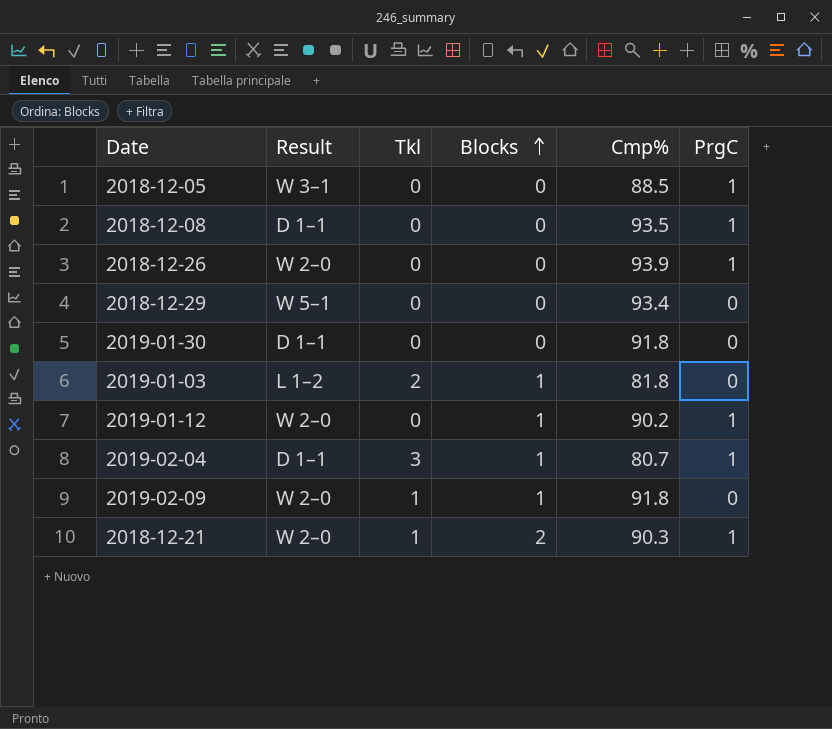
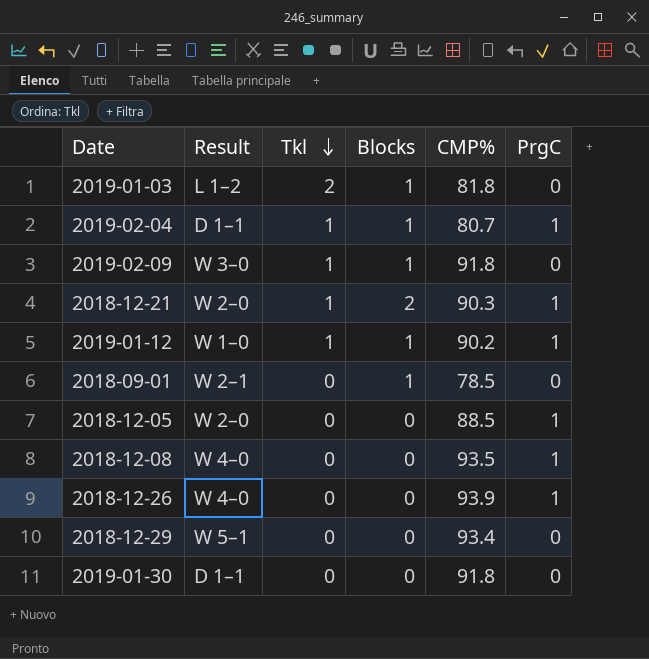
row order: Blocks ascending -> Tkl descending
column name: Cmp% -> CMP%
2019-02-04 | Tkl: 3 -> 1
2019-02-09 | Result: W 2–0 -> W 3–0
2019-01-12 | Result: W 2–0 -> W 1–0
2019-01-12 | Tkl: 0 -> 1
row 2018-09-01: none -> W 2–1 | 0 | 1 | 78.5 | 0
2018-12-05 | Result: W 3–1 -> W 2–0
2018-12-08 | Result: D 1–1 -> W 4–0
2018-12-26 | Result: W 2–0 -> W 4–0

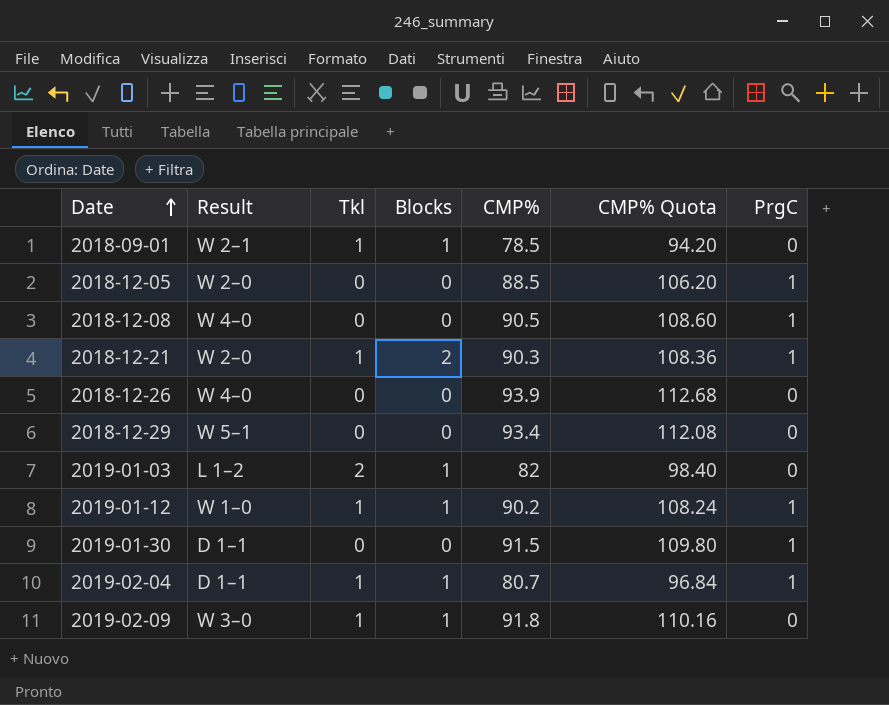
row order: Tkl descending -> Date ascending
column CMP% Quota | formula: none -> [CMP%] * 1.2
2018-09-01 | Tkl: 0 -> 1
2018-12-08 | CMP%: 93.5 -> 90.5
2018-12-26 | PrgC: 1 -> 0
2019-01-03 | CMP%: 81.8 -> 82
2019-01-30 | CMP%: 91.8 -> 91.5
2019-01-30 | PrgC: 0 -> 1

